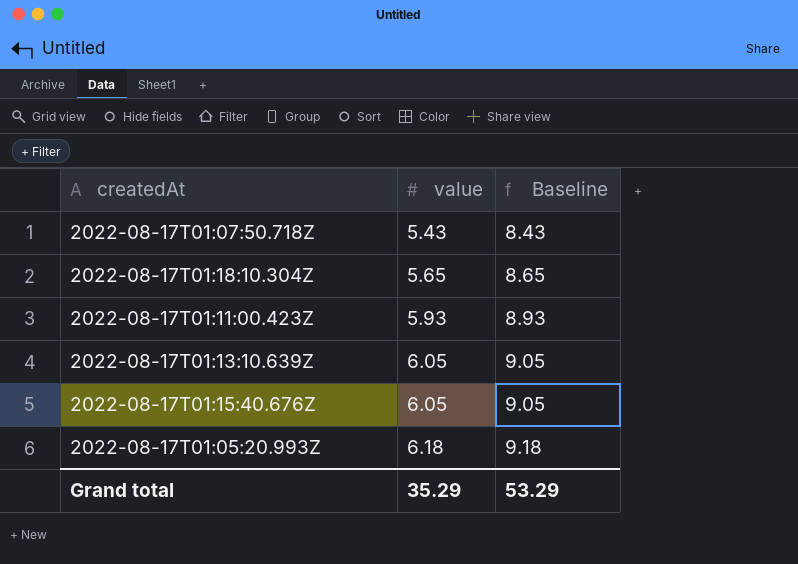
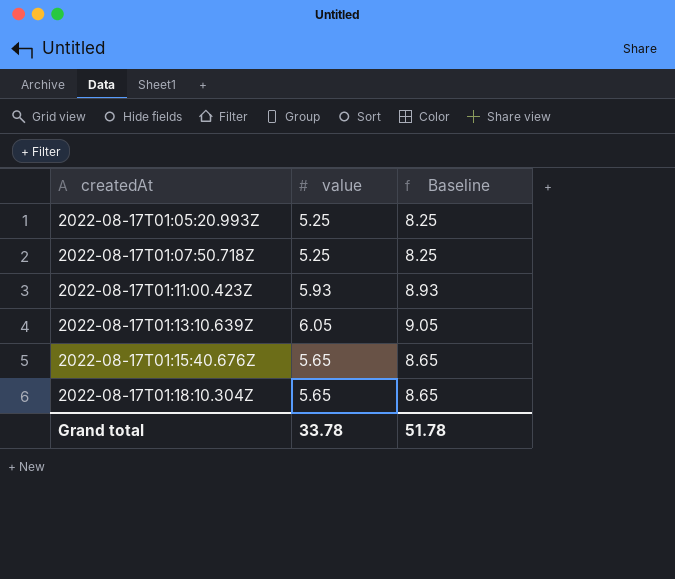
row order: value ascending -> createdAt ascending
2022-08-17T01:05:20.993Z | value: 6.18 -> 5.25
2022-08-17T01:05:20.993Z | Baseline: 9.18 -> 8.25
2022-08-17T01:07:50.718Z | value: 5.43 -> 5.25
2022-08-17T01:07:50.718Z | Baseline: 8.43 -> 8.25
2022-08-17T01:15:40.676Z | value: 6.05 -> 5.65
2022-08-17T01:15:40.676Z | Baseline: 9.05 -> 8.65
Grand total | value: 35.29 -> 33.78
Grand total | Baseline: 53.29 -> 51.78

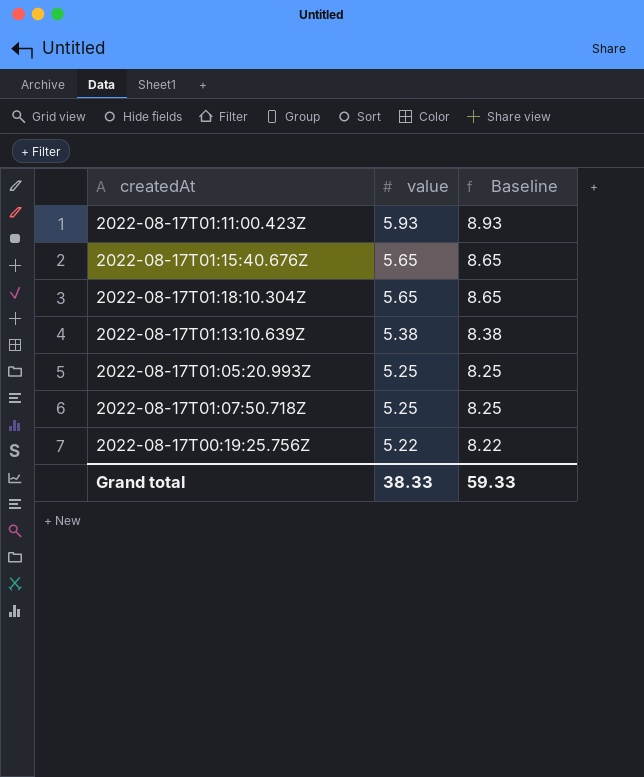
row order: createdAt ascending -> value descending
2022-08-17T01:13:10.639Z | value: 6.05 -> 5.38
2022-08-17T01:13:10.639Z | Baseline: 9.05 -> 8.38
row 2022-08-17T00:19:25.756Z: none -> 5.22 | 8.22
Grand total | value: 33.78 -> 38.33
Grand total | Baseline: 51.78 -> 59.33

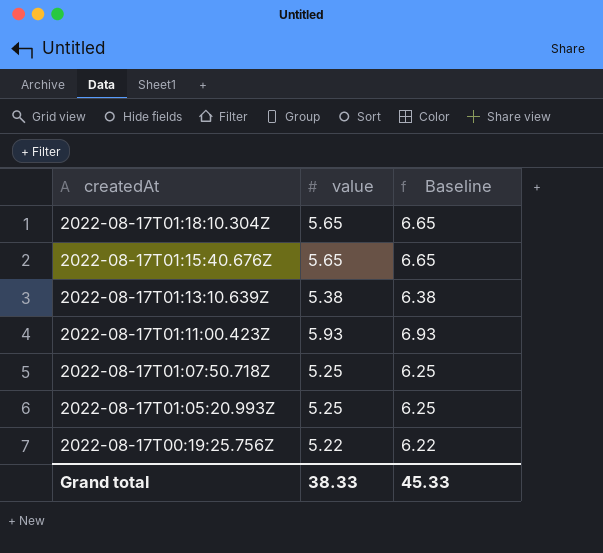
row order: value descending -> createdAt descending
column Baseline | formula: [value] + 3 -> [value] + 1
Grand total | Baseline: 59.33 -> 45.33

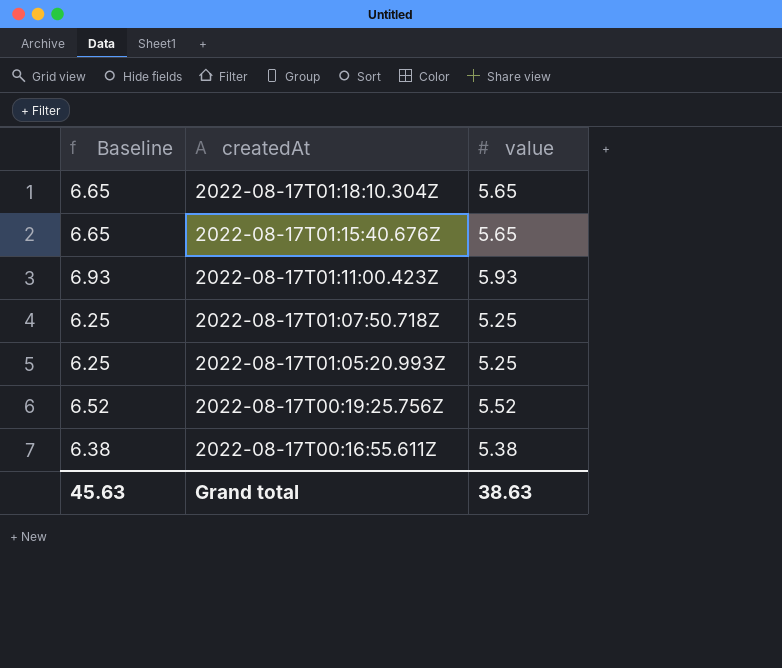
column Baseline | position: 3 -> 1
row 2022-08-17T01:13:10.639Z: 5.38 | 6.38 -> none
2022-08-17T00:19:25.756Z | Baseline: 6.22 -> 6.52
2022-08-17T00:19:25.756Z | value: 5.22 -> 5.52
row 2022-08-17T00:16:55.611Z: none -> 6.38 | 5.38
Grand total | Baseline: 45.33 -> 45.63
Grand total | value: 38.33 -> 38.63

